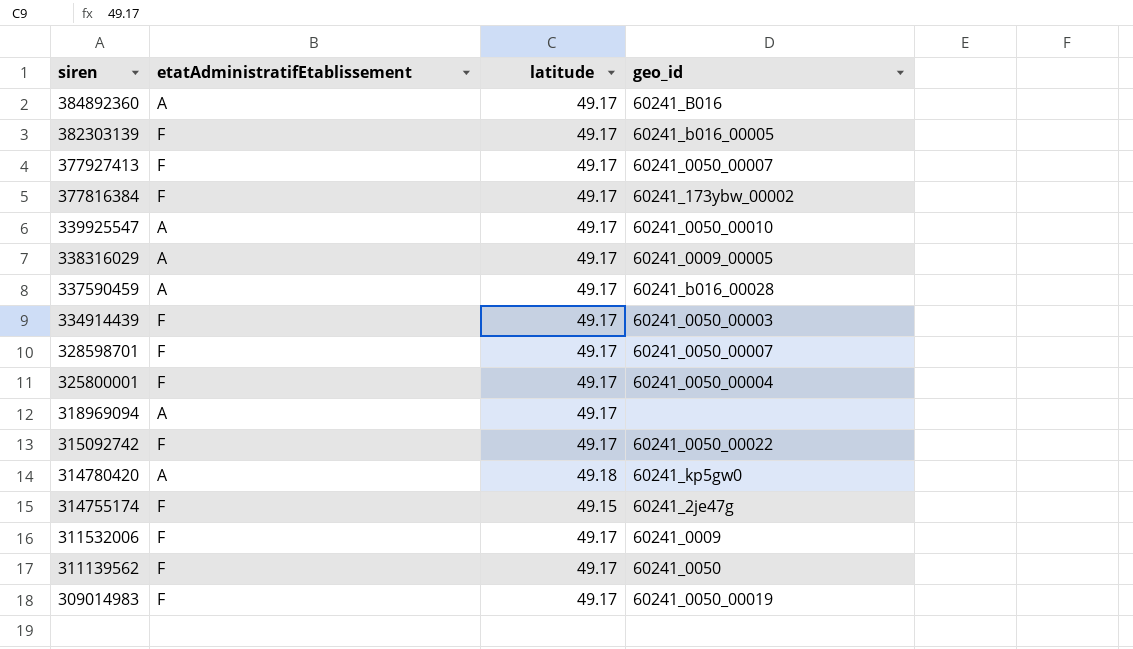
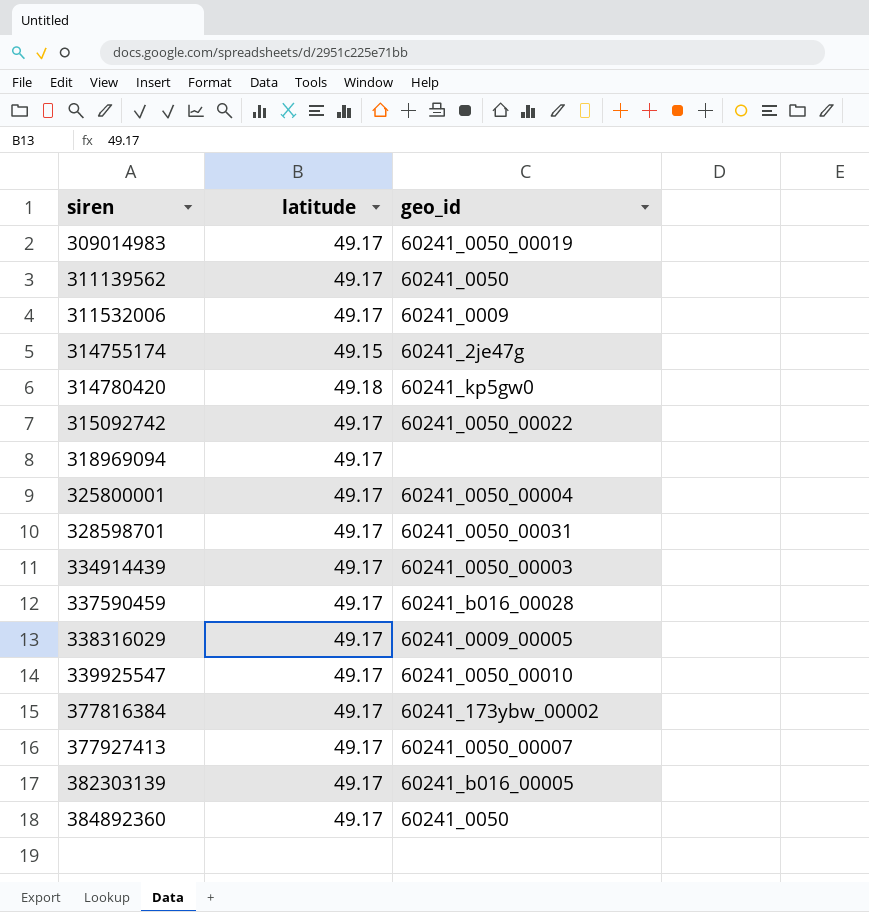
row order: siren descending -> siren ascending
column etatAdministratifEtablissement | position: 2 -> none
328598701 | geo_id: 60241_0050_00007 -> 60241_0050_00031
384892360 | geo_id: 60241_B016 -> 60241_0050

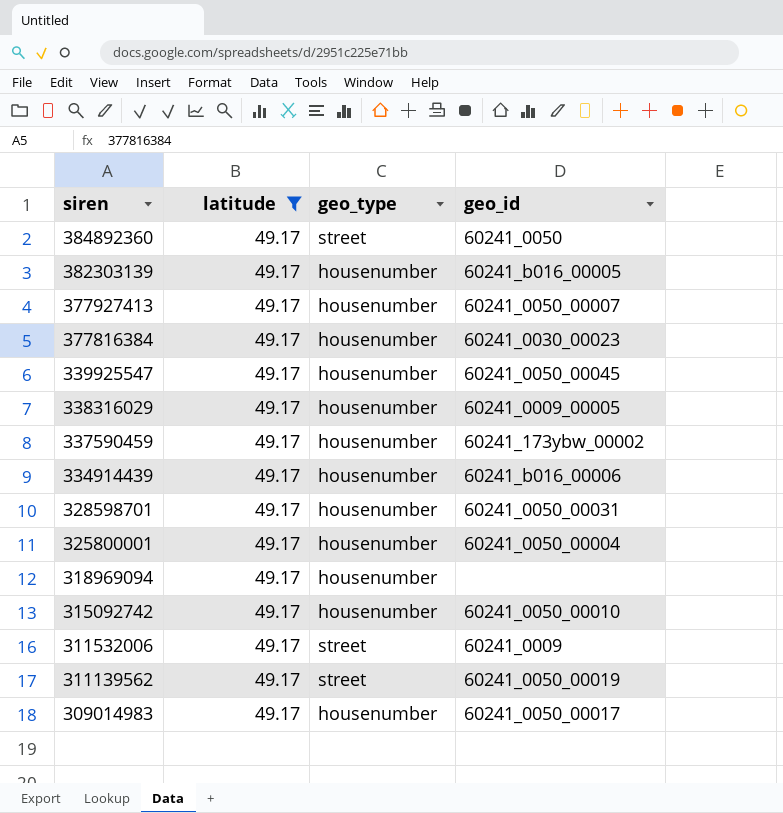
filter: none -> latitude = 49.17
row order: siren ascending -> siren descending
column geo_type | position: none -> 3
377816384 | geo_id: 60241_173ybw_00002 -> 60241_0030_00023
339925547 | geo_id: 60241_0050_00010 -> 60241_0050_00045
337590459 | geo_id: 60241_b016_00028 -> 60241_173ybw_00002
334914439 | geo_id: 60241_0050_00003 -> 60241_b016_00006
315092742 | geo_id: 60241_0050_00022 -> 60241_0050_00010
311139562 | geo_id: 60241_0050 -> 60241_0050_00019
309014983 | geo_id: 60241_0050_00019 -> 60241_0050_00017

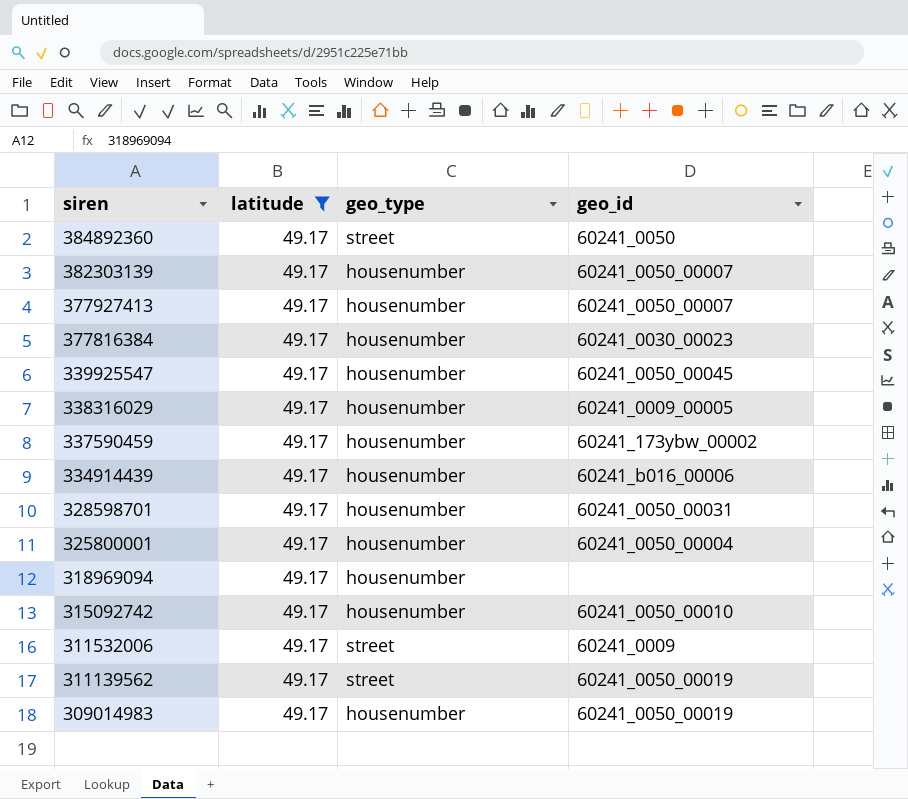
382303139 | geo_id: 60241_b016_00005 -> 60241_0050_00007
309014983 | geo_id: 60241_0050_00017 -> 60241_0050_00019

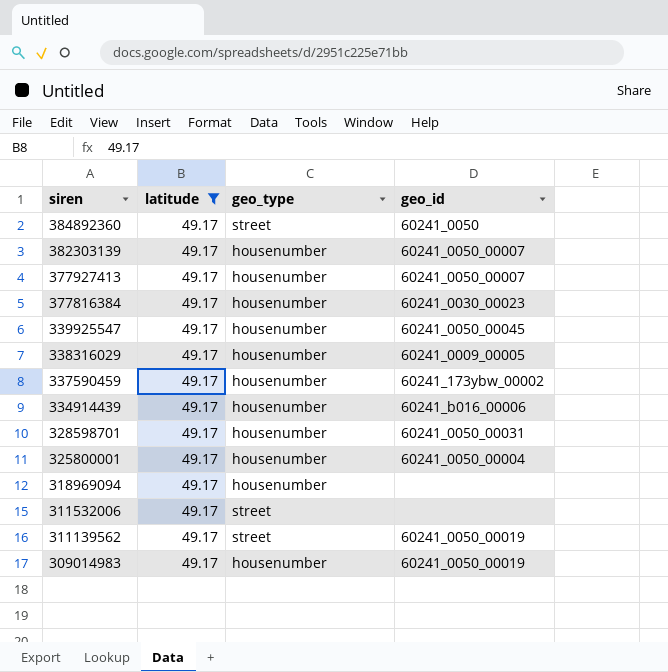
row 315092742: 49.17 | housenumber | 60241_0050_00010 -> none
311532006 | geo_id: 60241_0009 -> none

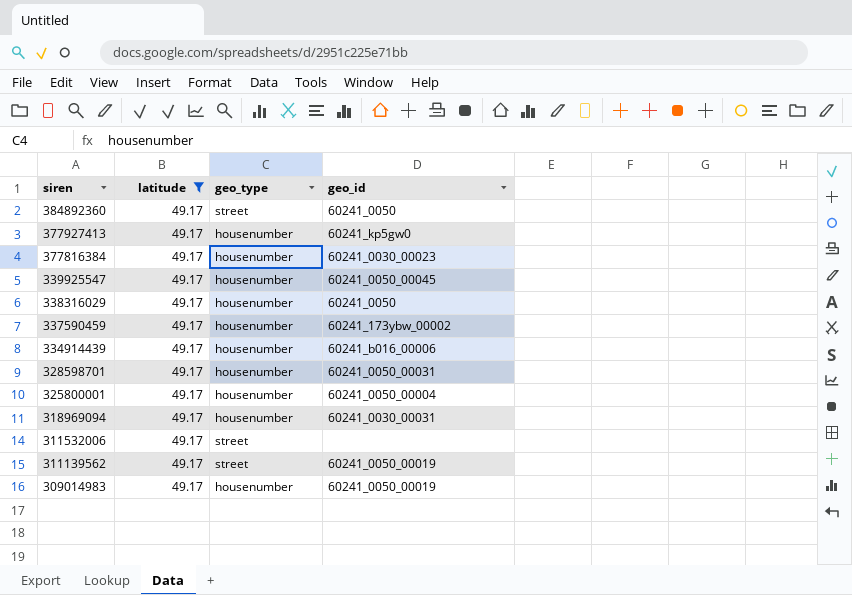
row 382303139: 49.17 | housenumber | 60241_0050_00007 -> none
377927413 | geo_id: 60241_0050_00007 -> 60241_kp5gw0
338316029 | geo_id: 60241_0009_00005 -> 60241_0050
318969094 | geo_id: none -> 60241_0030_00031

